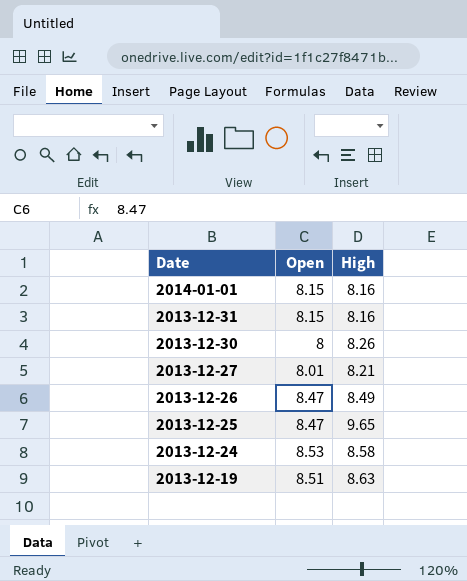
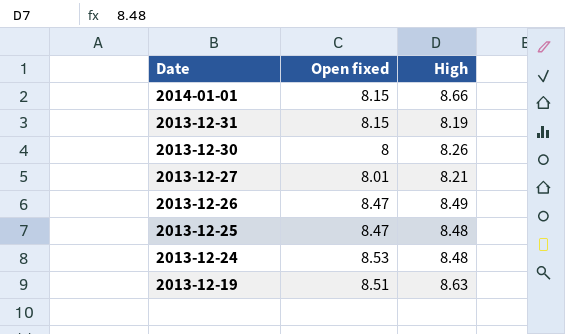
column name: Open -> Open fixed
2014-01-01 | High: 8.16 -> 8.66
2013-12-31 | High: 8.16 -> 8.19
2013-12-25 | High: 9.65 -> 8.48
2013-12-24 | High: 8.58 -> 8.48

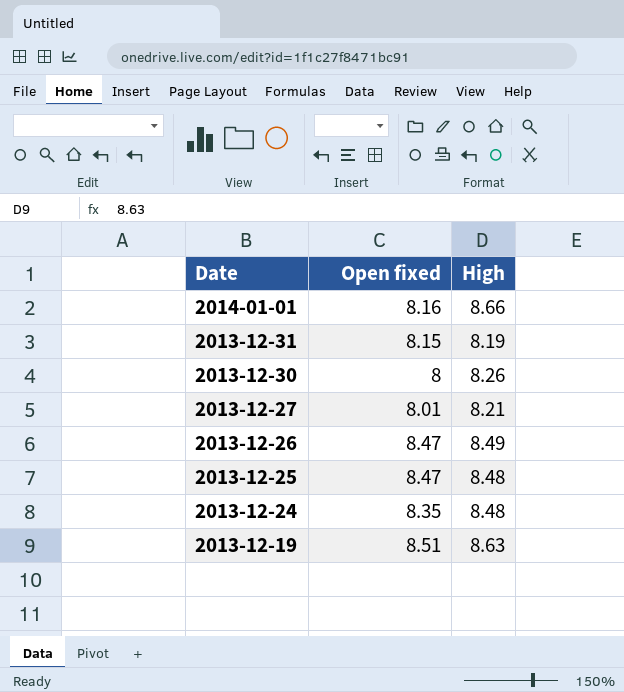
2014-01-01 | Open fixed: 8.15 -> 8.16
2013-12-24 | Open fixed: 8.53 -> 8.35

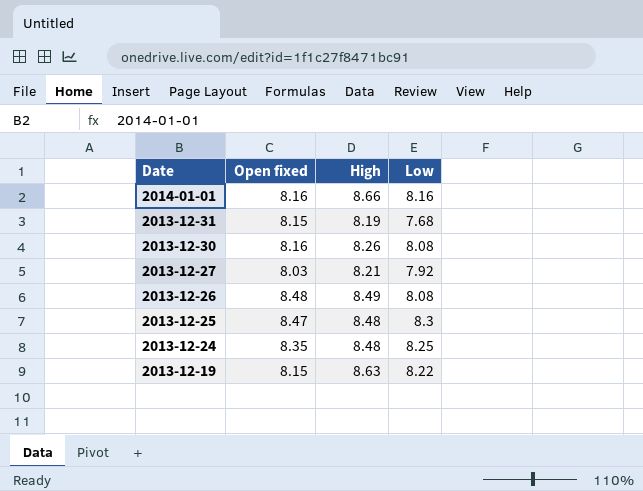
column Low | position: none -> 4
2013-12-30 | Open fixed: 8 -> 8.16
2013-12-27 | Open fixed: 8.01 -> 8.03
2013-12-26 | Open fixed: 8.47 -> 8.48
2013-12-19 | Open fixed: 8.51 -> 8.15

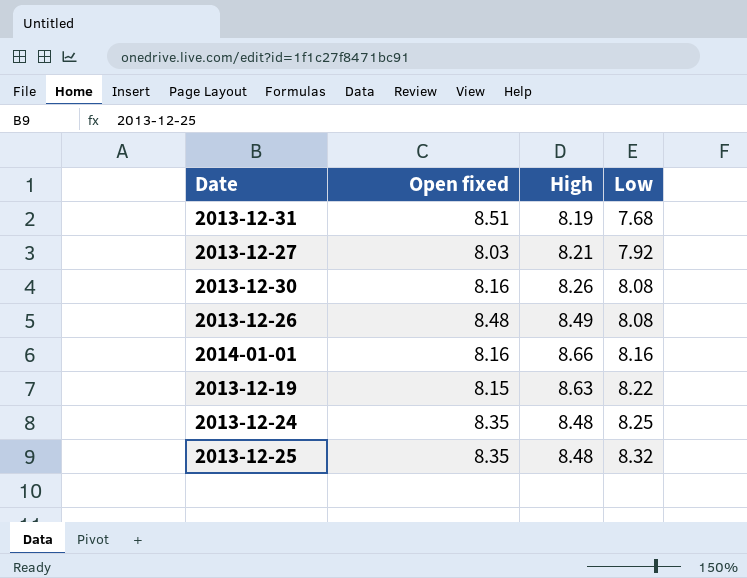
row order: Date descending -> Low ascending
2013-12-31 | Open fixed: 8.15 -> 8.51
2013-12-25 | Open fixed: 8.47 -> 8.35
2013-12-25 | Low: 8.3 -> 8.32

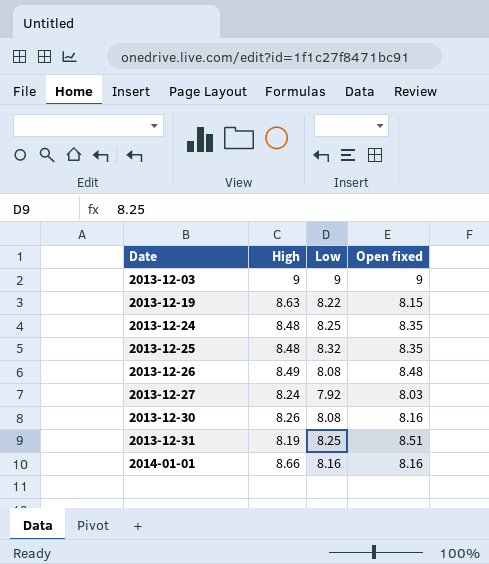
row order: Low ascending -> Date ascending
column Open fixed | position: 2 -> 4
row 2013-12-03: none -> 9 | 9 | 9
2013-12-27 | High: 8.21 -> 8.24
2013-12-31 | Low: 7.68 -> 8.25

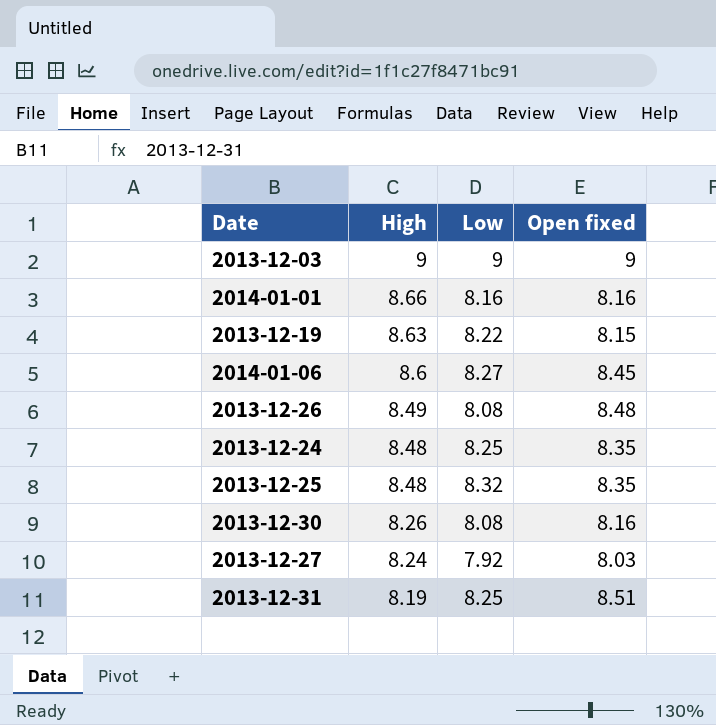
row order: Date ascending -> High descending
row 2014-01-06: none -> 8.6 | 8.27 | 8.45

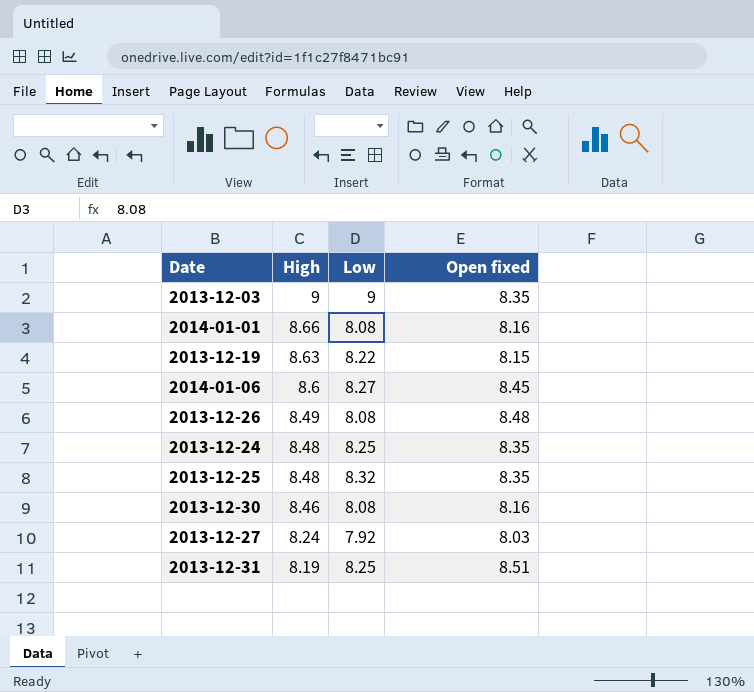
2013-12-03 | Open fixed: 9 -> 8.35
2014-01-01 | Low: 8.16 -> 8.08
2013-12-30 | High: 8.26 -> 8.46

